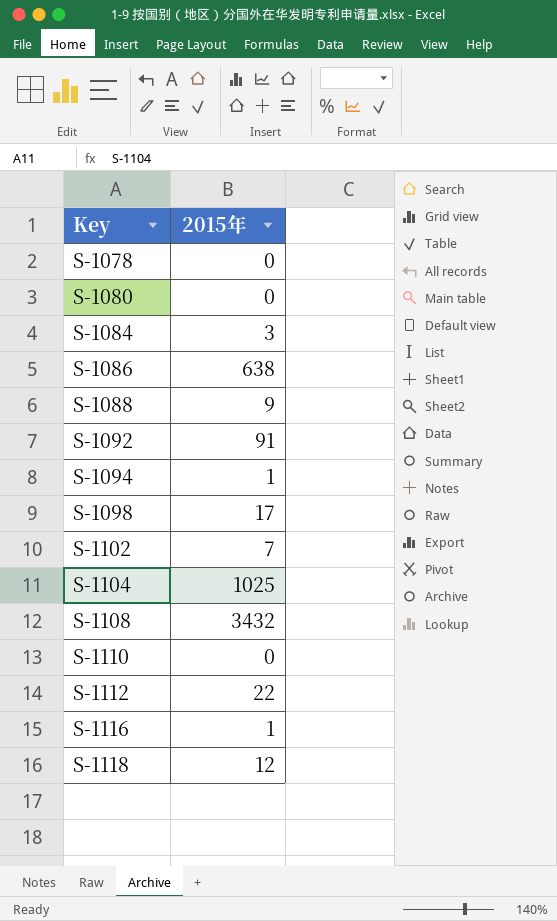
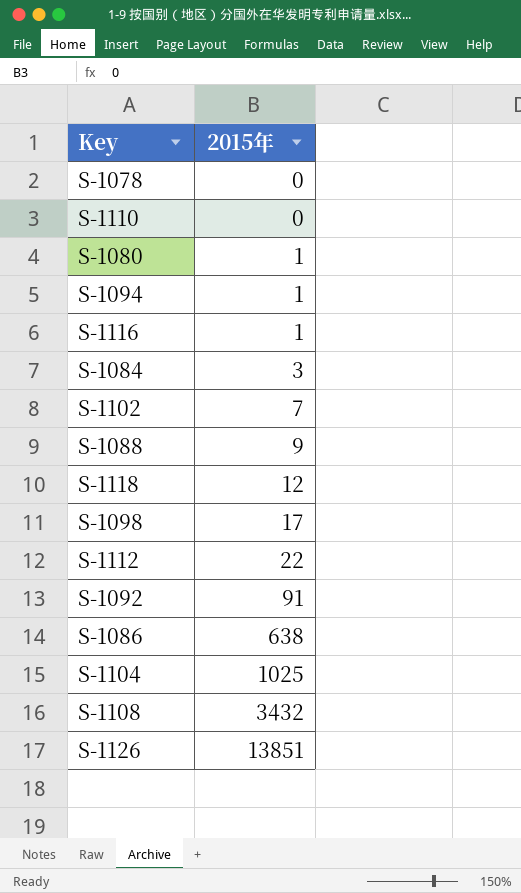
row order: Key ascending -> 2015年 ascending
S-1080 | 2015年: 0 -> 1
row S-1126: none -> 13851

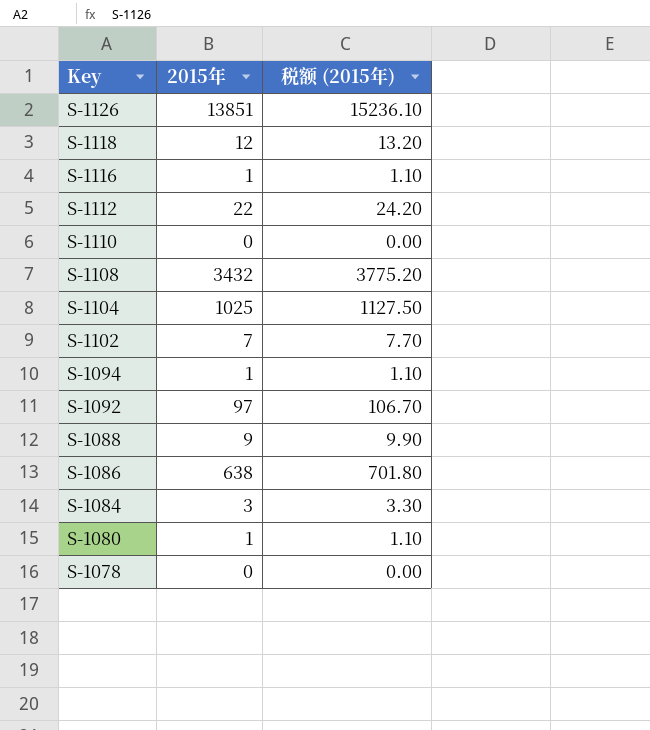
row order: 2015年 ascending -> Key descending
column 税额 (2015年) | formula: none -> [2015年] * 1.1
row S-1098: 17 -> none
S-1092 | 2015年: 91 -> 97

